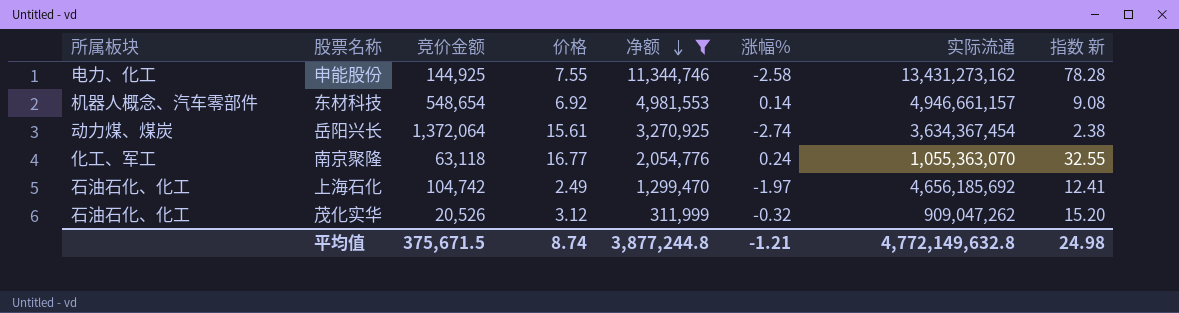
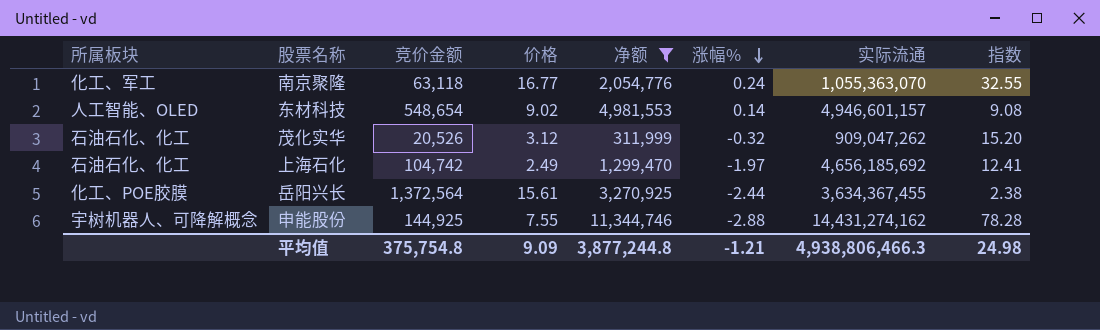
row order: 净额 descending -> 涨幅% descending
column name: 指数 新 -> 指数
东材科技 | 所属板块: 机器人概念、汽车零部件 -> 人工智能、OLED
东材科技 | 价格: 6.92 -> 9.02
东材科技 | 实际流通: 4,946,661,157 -> 4,946,601,157
岳阳兴长 | 所属板块: 动力煤、煤炭 -> 化工、POE胶膜
岳阳兴长 | 竞价金额: 1,372,064 -> 1,372,564
岳阳兴长 | 涨幅%: -2.74 -> -2.44
岳阳兴长 | 实际流通: 3,634,367,454 -> 3,634,367,455
申能股份 | 所属板块: 电力、化工 -> 宇树机器人、可降解概念
申能股份 | 涨幅%: -2.58 -> -2.88
申能股份 | 实际流通: 13,431,273,162 -> 14,431,274,162
平均值 | 竞价金额: 375,671.5 -> 375,754.8
平均值 | 价格: 8.74 -> 9.09
平均值 | 实际流通: 4,772,149,632.8 -> 4,938,806,466.3

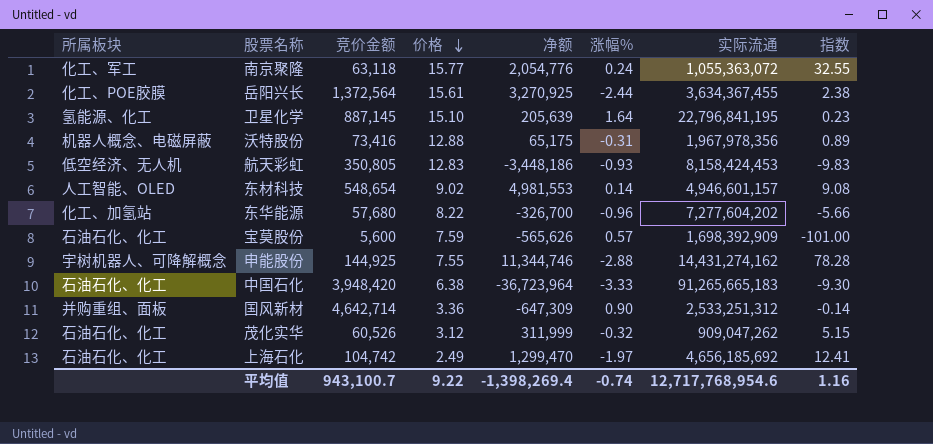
filter: 净额 >= 311,999 -> none
row order: 涨幅% descending -> 价格 descending
南京聚隆 | 价格: 16.77 -> 15.77
南京聚隆 | 实际流通: 1,055,363,070 -> 1,055,363,072
茂化实华 | 竞价金额: 20,526 -> 60,526
茂化实华 | 指数: 15.20 -> 5.15
平均值 | 竞价金额: 375,754.8 -> 943,100.7
平均值 | 价格: 9.09 -> 9.22
平均值 | 净额: 3,877,244.8 -> -1,398,269.4
平均值 | 涨幅%: -1.21 -> -0.74
平均值 | 实际流通: 4,938,806,466.3 -> 12,717,768,954.6
平均值 | 指数: 24.98 -> 1.16

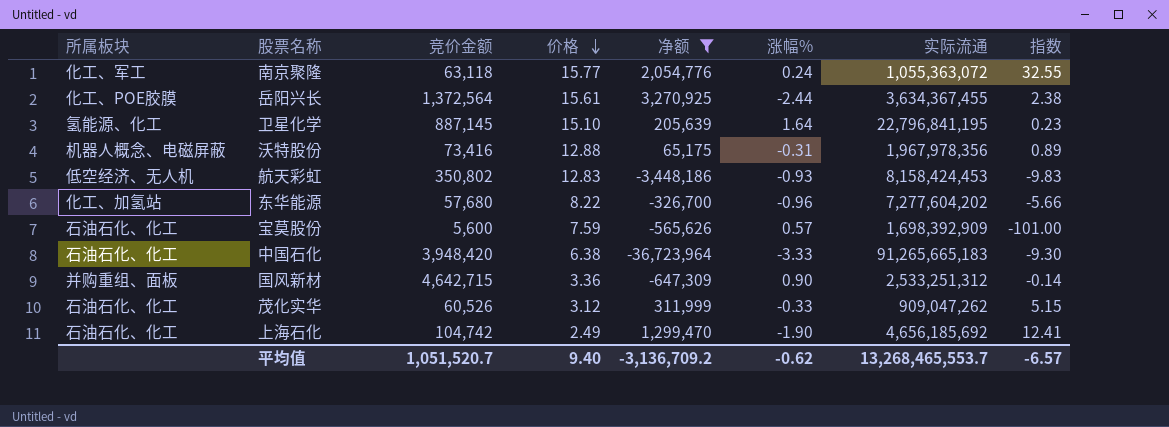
filter: none -> 净额 <= 3,270,925
航天彩虹 | 竞价金额: 350,805 -> 350,802
国风新材 | 竞价金额: 4,642,714 -> 4,642,715
茂化实华 | 涨幅%: -0.32 -> -0.33
上海石化 | 涨幅%: -1.97 -> -1.90
平均值 | 竞价金额: 943,100.7 -> 1,051,520.7
平均值 | 价格: 9.22 -> 9.40
平均值 | 净额: -1,398,269.4 -> -3,136,709.2
平均值 | 涨幅%: -0.74 -> -0.62
平均值 | 实际流通: 12,717,768,954.6 -> 13,268,465,553.7
平均值 | 指数: 1.16 -> -6.57

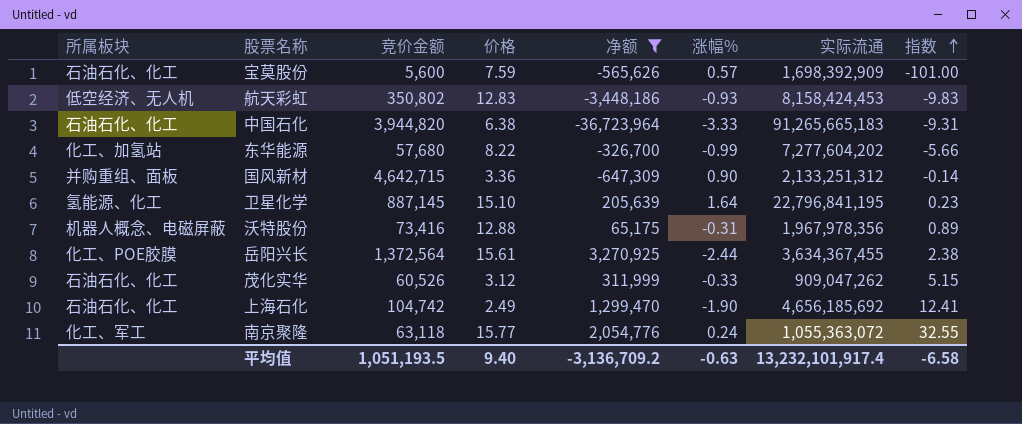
row order: 价格 descending -> 指数 ascending
中国石化 | 竞价金额: 3,948,420 -> 3,944,820
中国石化 | 指数: -9.30 -> -9.31
东华能源 | 涨幅%: -0.96 -> -0.99
国风新材 | 实际流通: 2,533,251,312 -> 2,133,251,312
平均值 | 竞价金额: 1,051,520.7 -> 1,051,193.5
平均值 | 涨幅%: -0.62 -> -0.63
平均值 | 实际流通: 13,268,465,553.7 -> 13,232,101,917.4
平均值 | 指数: -6.57 -> -6.58

